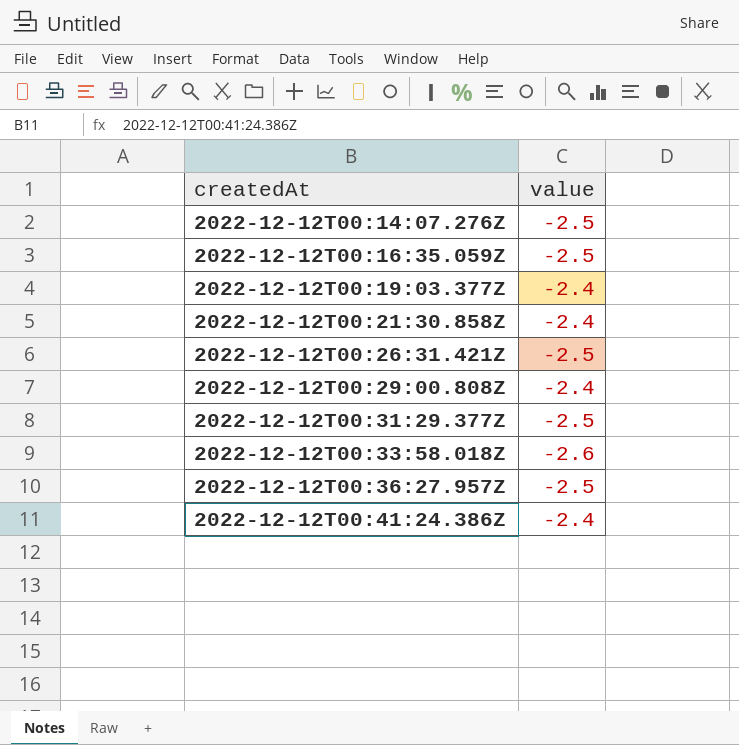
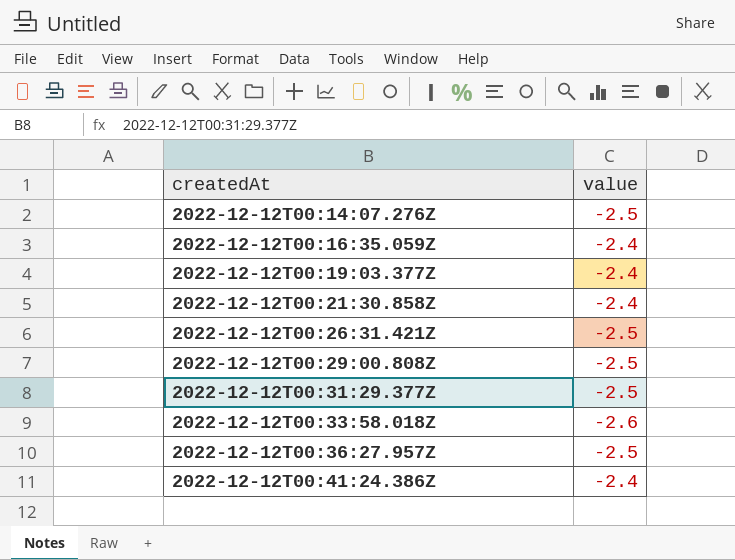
2022-12-12T00:16:35.059Z | value: -2.5 -> -2.4
2022-12-12T00:29:00.808Z | value: -2.4 -> -2.5

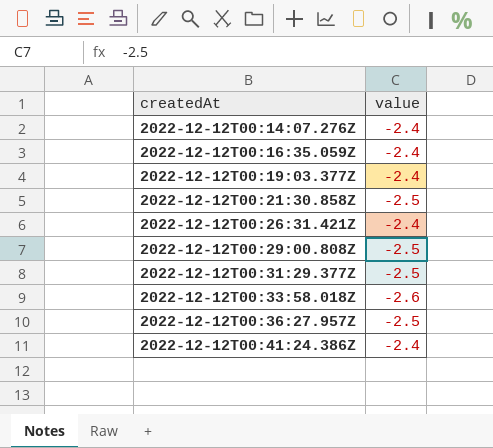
2022-12-12T00:14:07.276Z | value: -2.5 -> -2.4
2022-12-12T00:21:30.858Z | value: -2.4 -> -2.5
2022-12-12T00:26:31.421Z | value: -2.5 -> -2.4

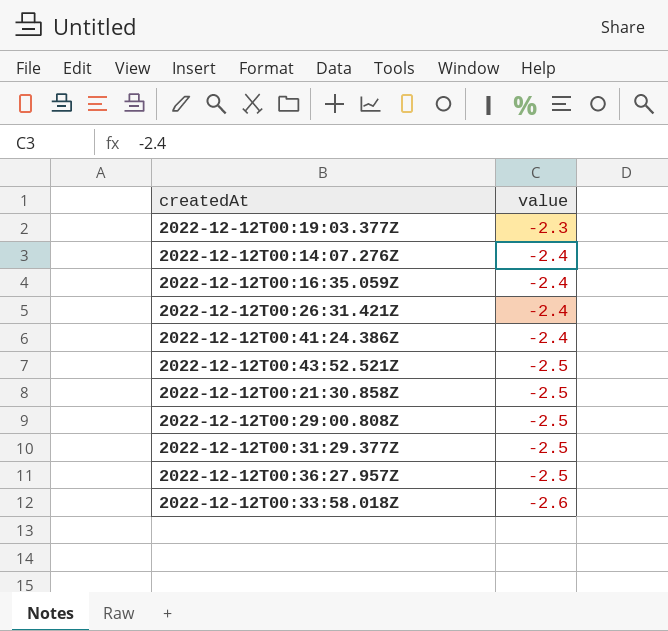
row order: createdAt ascending -> value descending
2022-12-12T00:19:03.377Z | value: -2.4 -> -2.3
row 2022-12-12T00:43:52.521Z: none -> -2.5

